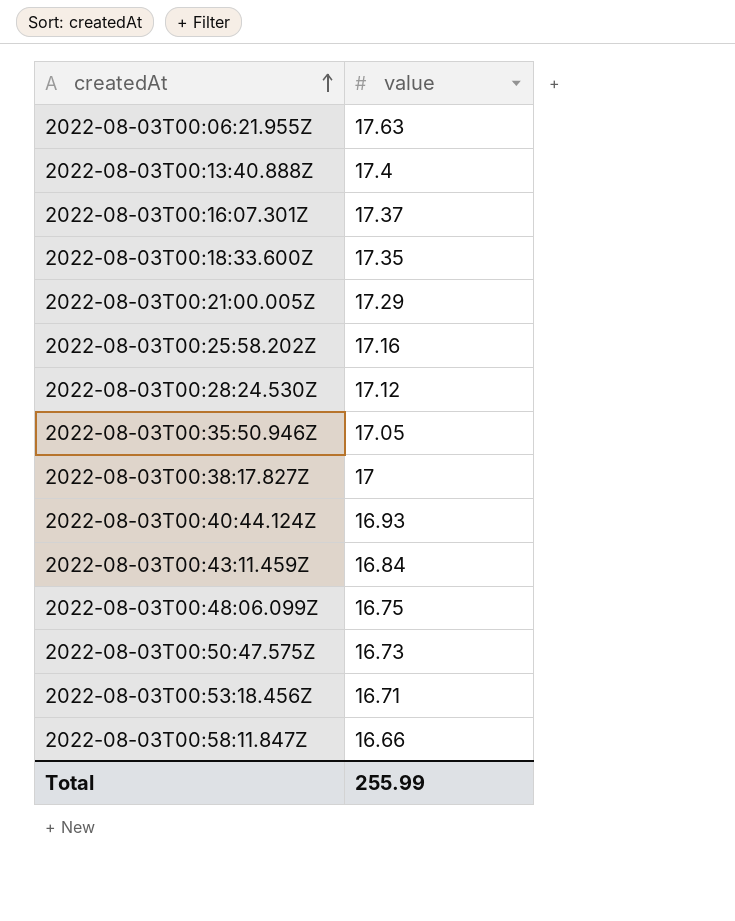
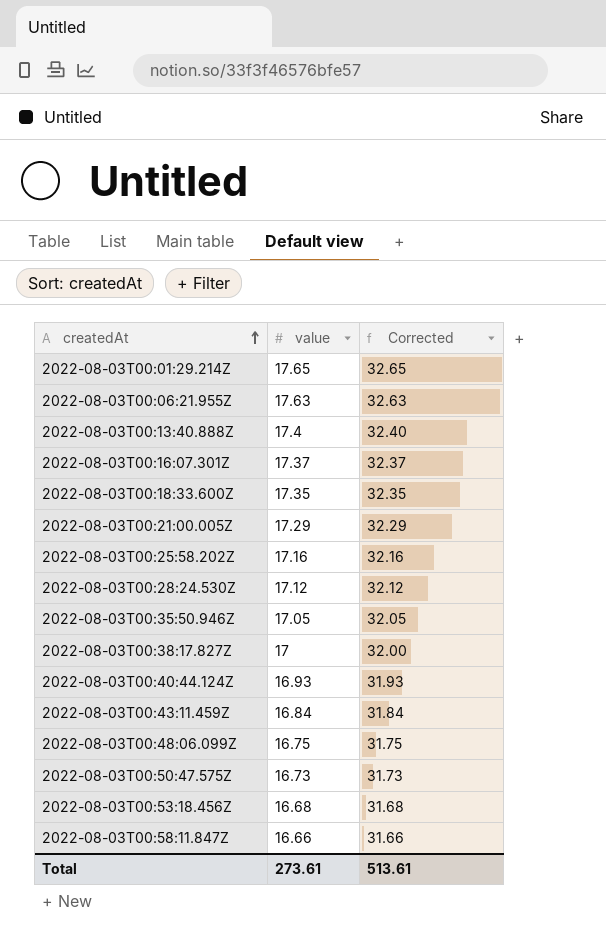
column Corrected | formula: none -> [value] + 15
row 2022-08-03T00:01:29.214Z: none -> 17.65 | 32.65
2022-08-03T00:53:18.456Z | value: 16.71 -> 16.68
Total | value: 255.99 -> 273.61

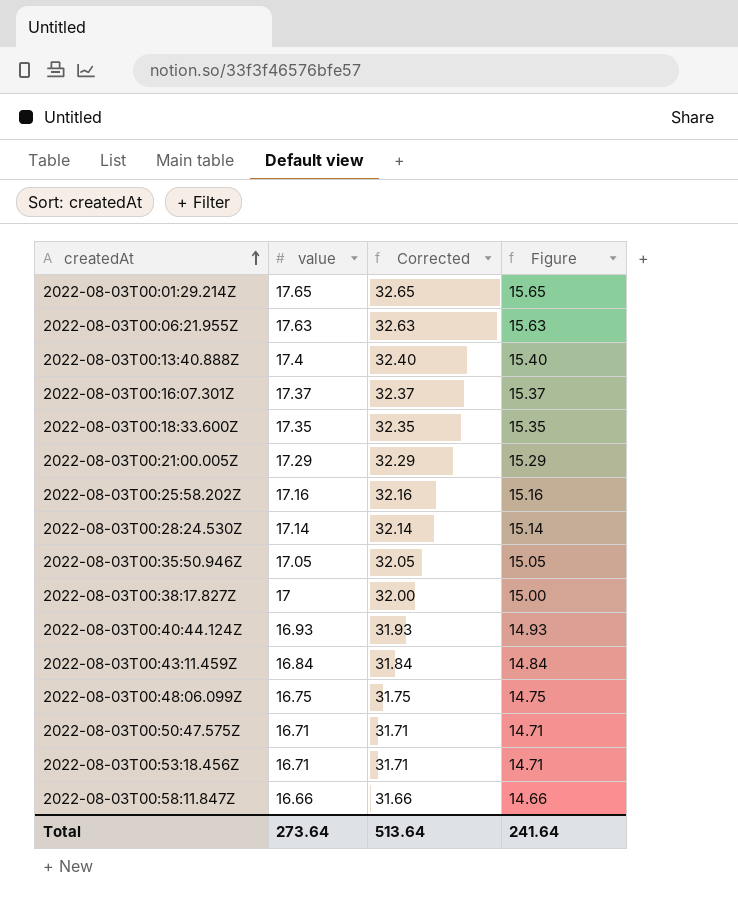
column Figure | formula: none -> [value] - 2
2022-08-03T00:28:24.530Z | value: 17.12 -> 17.14
2022-08-03T00:28:24.530Z | Corrected: 32.12 -> 32.14
2022-08-03T00:50:47.575Z | value: 16.73 -> 16.71
2022-08-03T00:50:47.575Z | Corrected: 31.73 -> 31.71
2022-08-03T00:53:18.456Z | value: 16.68 -> 16.71
2022-08-03T00:53:18.456Z | Corrected: 31.68 -> 31.71
Total | value: 273.61 -> 273.64
Total | Corrected: 513.61 -> 513.64

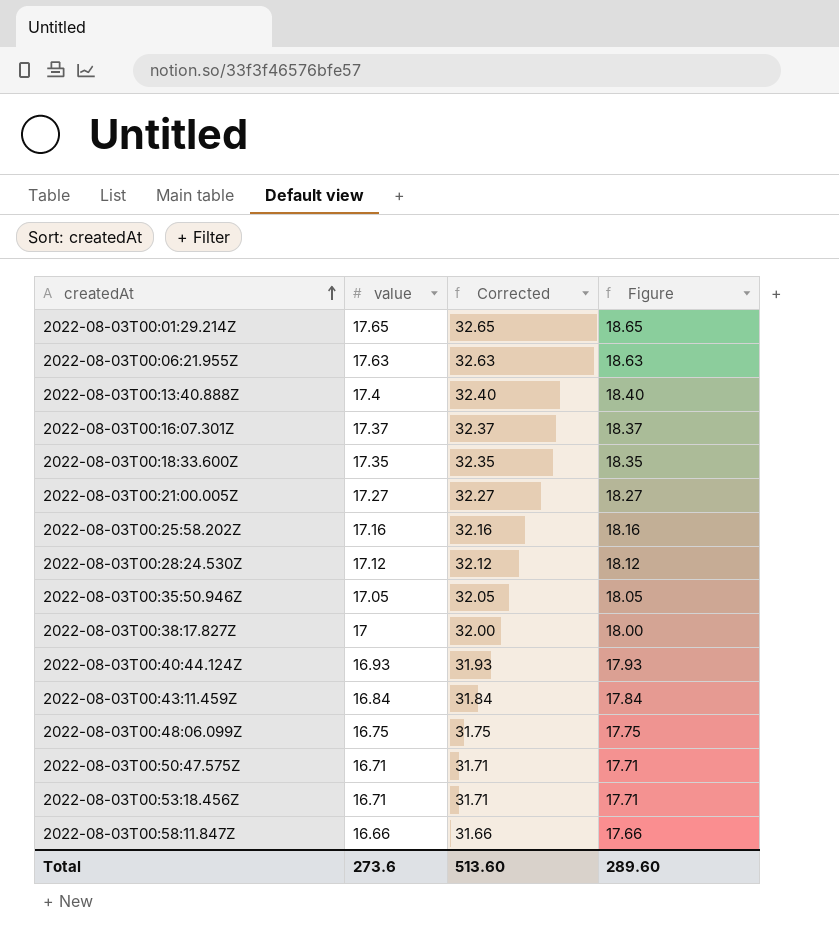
column Figure | formula: [value] - 2 -> [value] + 1
2022-08-03T00:21:00.005Z | value: 17.29 -> 17.27
2022-08-03T00:21:00.005Z | Corrected: 32.29 -> 32.27
2022-08-03T00:28:24.530Z | value: 17.14 -> 17.12
2022-08-03T00:28:24.530Z | Corrected: 32.14 -> 32.12
Total | value: 273.64 -> 273.6
Total | Corrected: 513.64 -> 513.60
Total | Figure: 241.64 -> 289.60

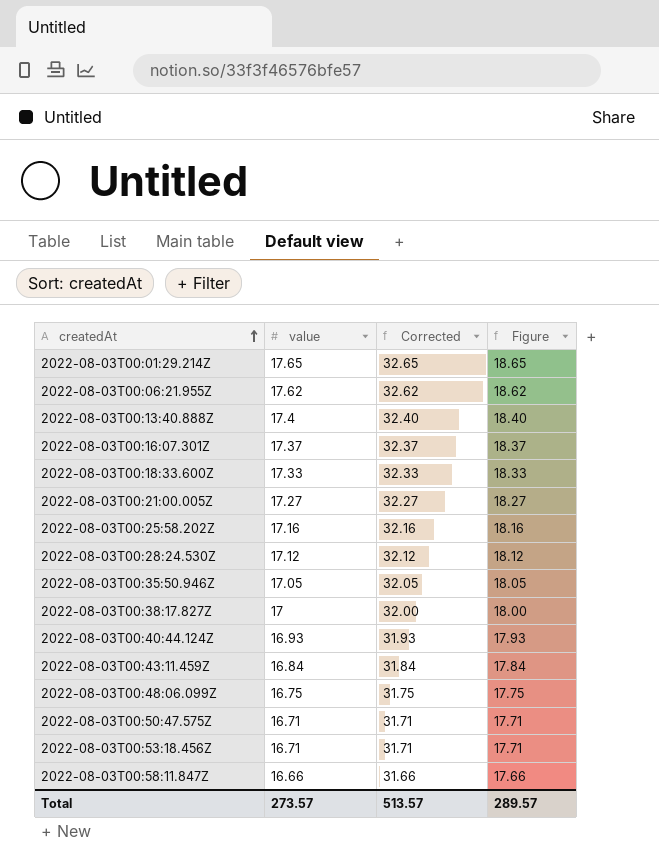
2022-08-03T00:06:21.955Z | value: 17.63 -> 17.62
2022-08-03T00:06:21.955Z | Corrected: 32.63 -> 32.62
2022-08-03T00:06:21.955Z | Figure: 18.63 -> 18.62
2022-08-03T00:18:33.600Z | value: 17.35 -> 17.33
2022-08-03T00:18:33.600Z | Corrected: 32.35 -> 32.33
2022-08-03T00:18:33.600Z | Figure: 18.35 -> 18.33
Total | value: 273.6 -> 273.57
Total | Corrected: 513.60 -> 513.57
Total | Figure: 289.60 -> 289.57

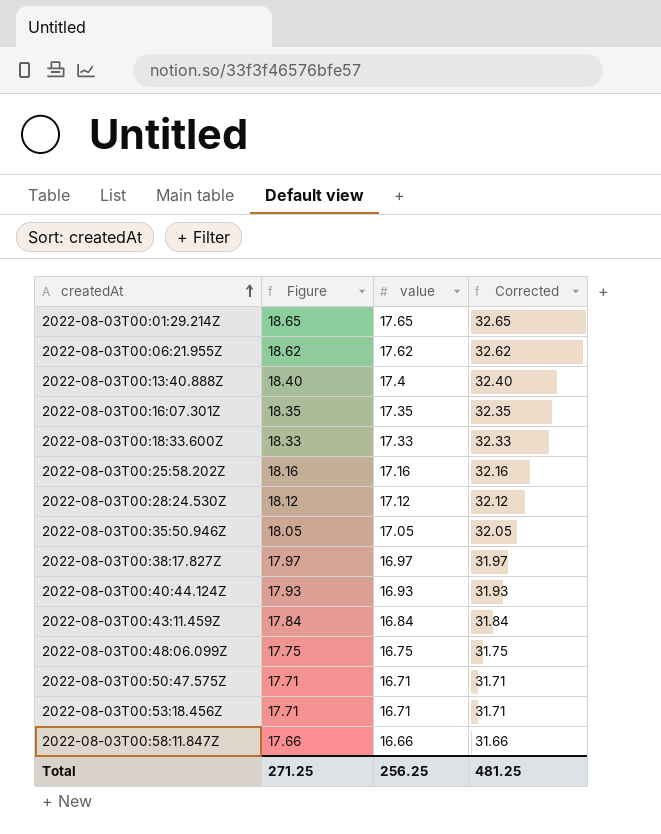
column Figure | position: 4 -> 2
row 2022-08-03T00:21:00.005Z: 17.27 | 32.27 | 18.27 -> none
2022-08-03T00:16:07.301Z | Figure: 18.37 -> 18.35
2022-08-03T00:16:07.301Z | value: 17.37 -> 17.35
2022-08-03T00:16:07.301Z | Corrected: 32.37 -> 32.35
2022-08-03T00:38:17.827Z | Figure: 18.00 -> 17.97
2022-08-03T00:38:17.827Z | value: 17 -> 16.97
2022-08-03T00:38:17.827Z | Corrected: 32.00 -> 31.97
Total | Figure: 289.57 -> 271.25
Total | value: 273.57 -> 256.25
Total | Corrected: 513.57 -> 481.25

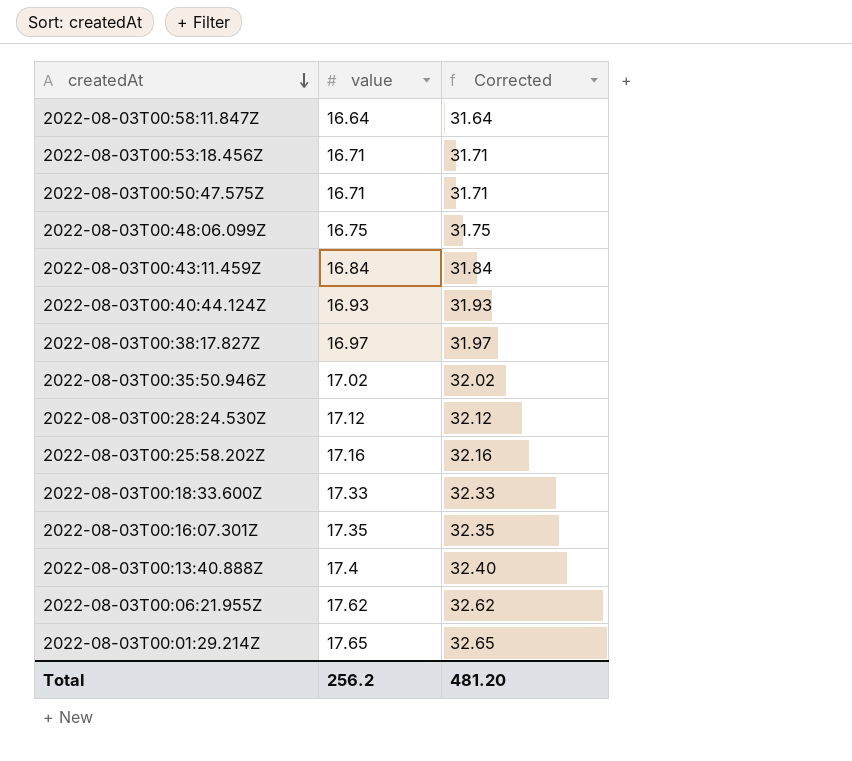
row order: createdAt ascending -> createdAt descending
column Figure | formula: [value] + 1 -> none
2022-08-03T00:58:11.847Z | value: 16.66 -> 16.64
2022-08-03T00:58:11.847Z | Corrected: 31.66 -> 31.64
2022-08-03T00:35:50.946Z | value: 17.05 -> 17.02
2022-08-03T00:35:50.946Z | Corrected: 32.05 -> 32.02
Total | value: 256.25 -> 256.2
Total | Corrected: 481.25 -> 481.20

